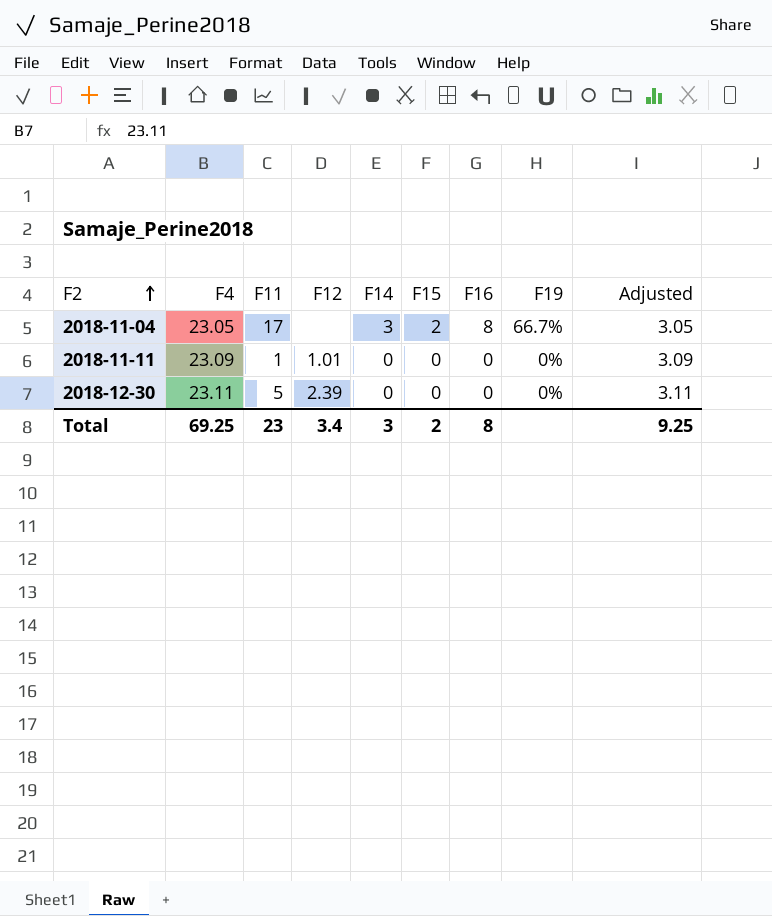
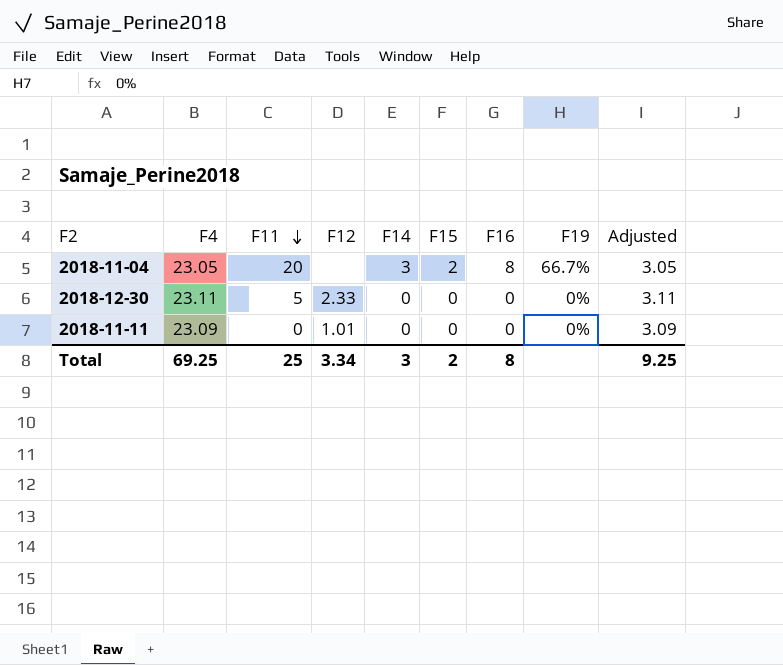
row order: F2 ascending -> F11 descending
2018-11-04 | F11: 17 -> 20
2018-12-30 | F12: 2.39 -> 2.33
2018-11-11 | F11: 1 -> 0
Total | F11: 23 -> 25
Total | F12: 3.4 -> 3.34

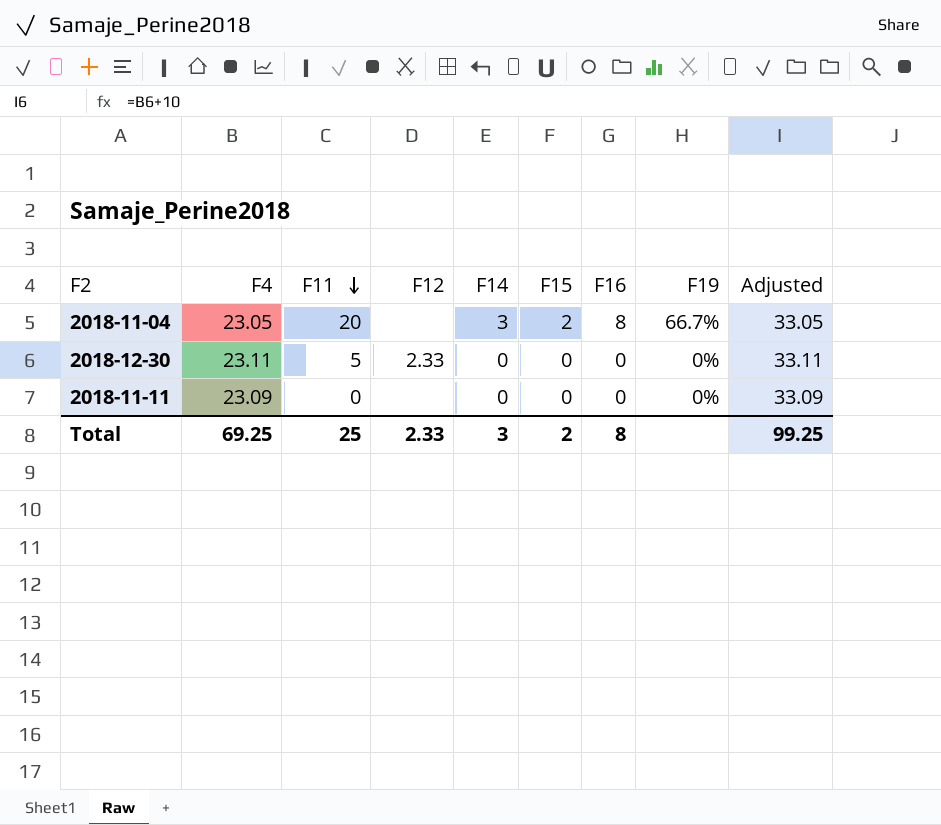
column Adjusted | formula: [F4] - 20 -> [F4] + 10
2018-11-11 | F12: 1.01 -> none
Total | F12: 3.34 -> 2.33
Total | Adjusted: 9.25 -> 99.25

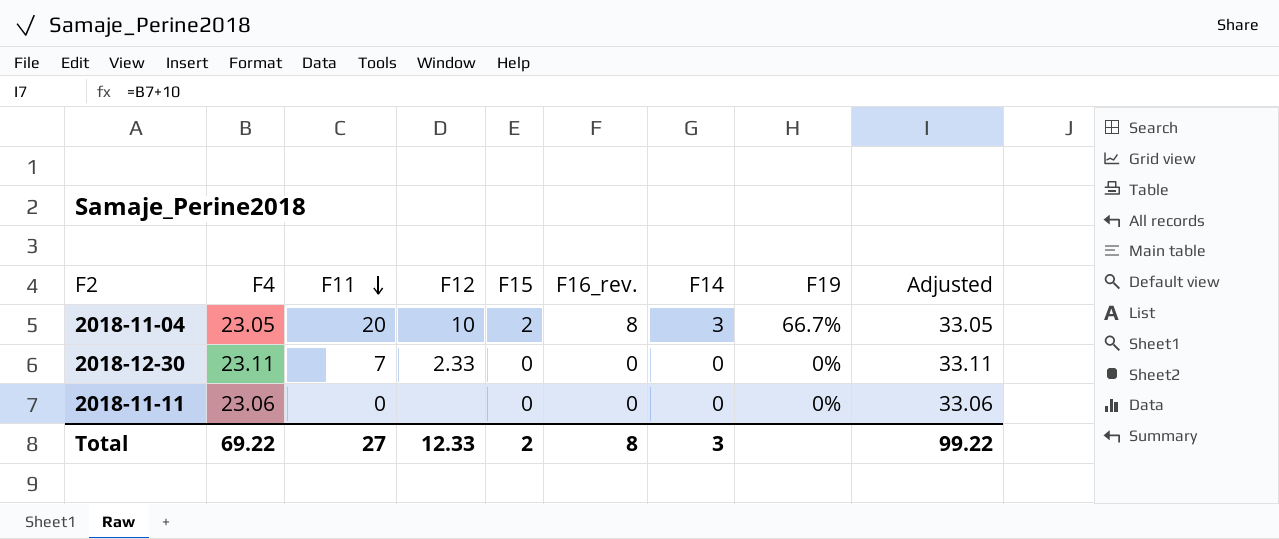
column name: F16 -> F16_rev.
column F14 | position: 5 -> 7
2018-11-04 | F12: none -> 10
2018-12-30 | F11: 5 -> 7
2018-11-11 | F4: 23.09 -> 23.06
2018-11-11 | Adjusted: 33.09 -> 33.06
Total | F4: 69.25 -> 69.22
Total | F11: 25 -> 27
Total | F12: 2.33 -> 12.33
Total | Adjusted: 99.25 -> 99.22

